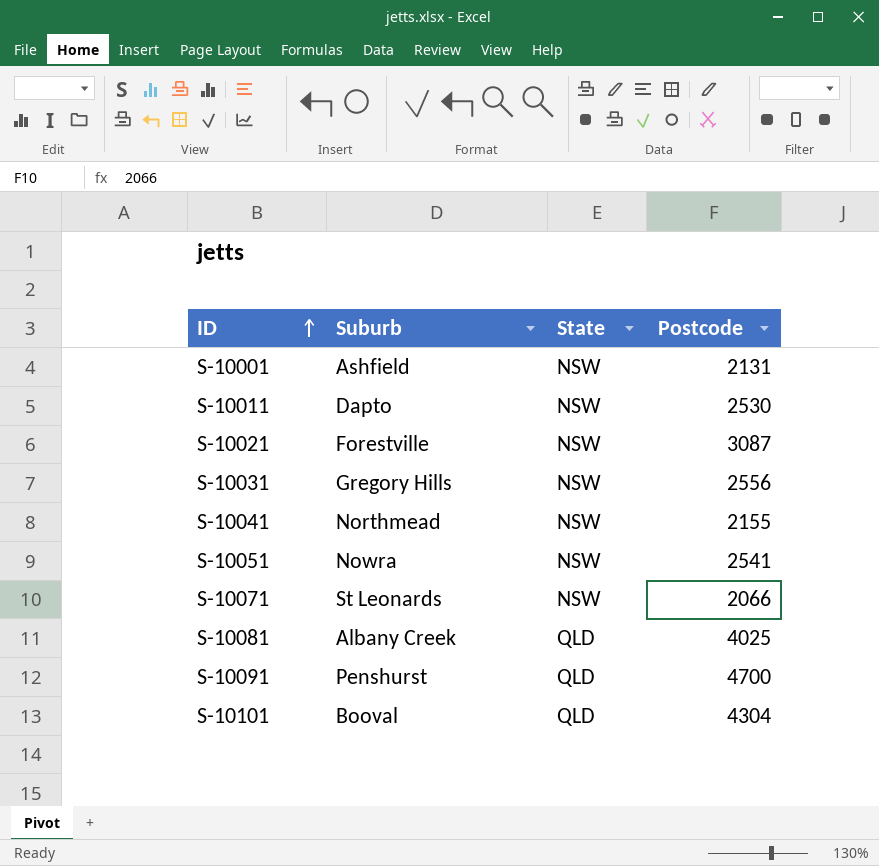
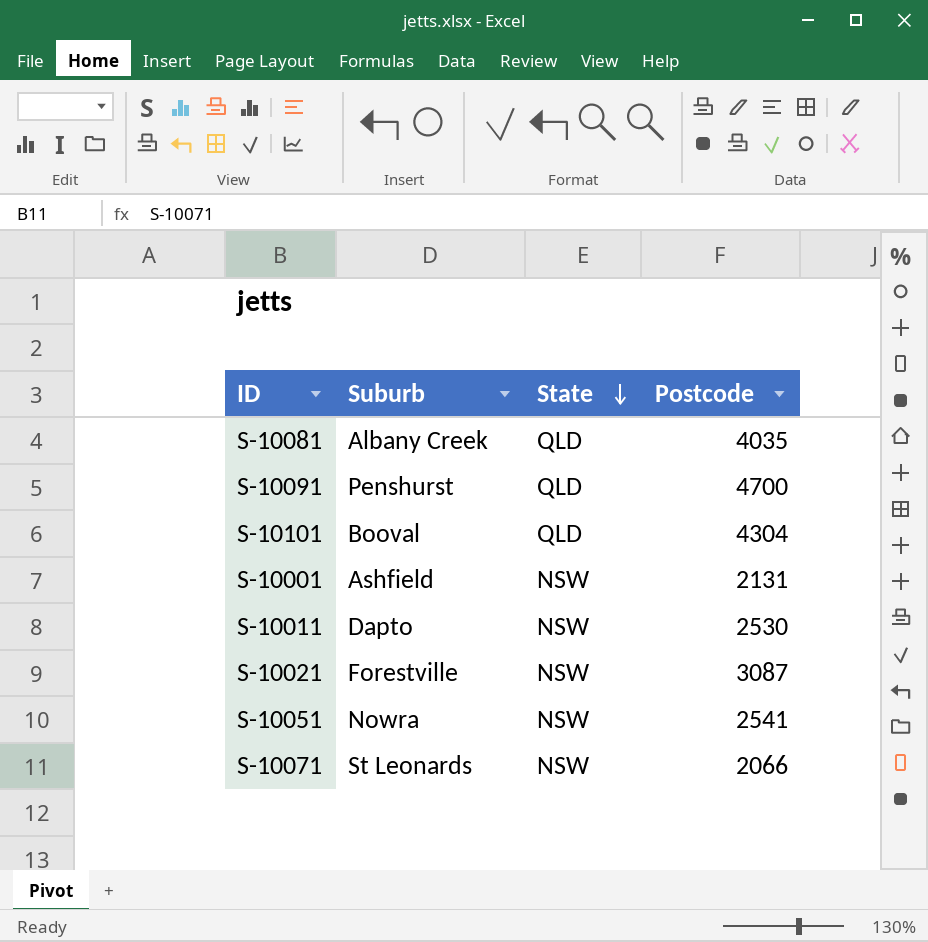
row order: ID ascending -> State descending
row S-10031: Gregory Hills | NSW | 2556 -> none
row S-10041: Northmead | NSW | 2155 -> none
S-10081 | Postcode: 4025 -> 4035

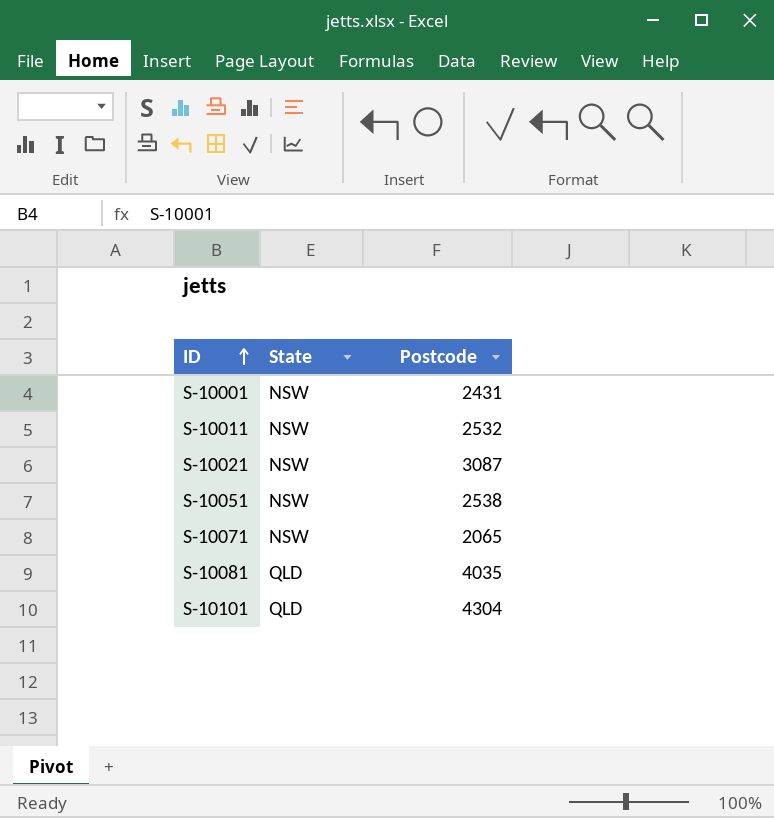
row order: State descending -> ID ascending
column Suburb | position: 2 -> none
row S-10091: Penshurst | QLD | 4700 -> none
S-10001 | Postcode: 2131 -> 2431
S-10011 | Postcode: 2530 -> 2532
S-10051 | Postcode: 2541 -> 2538
S-10071 | Postcode: 2066 -> 2065

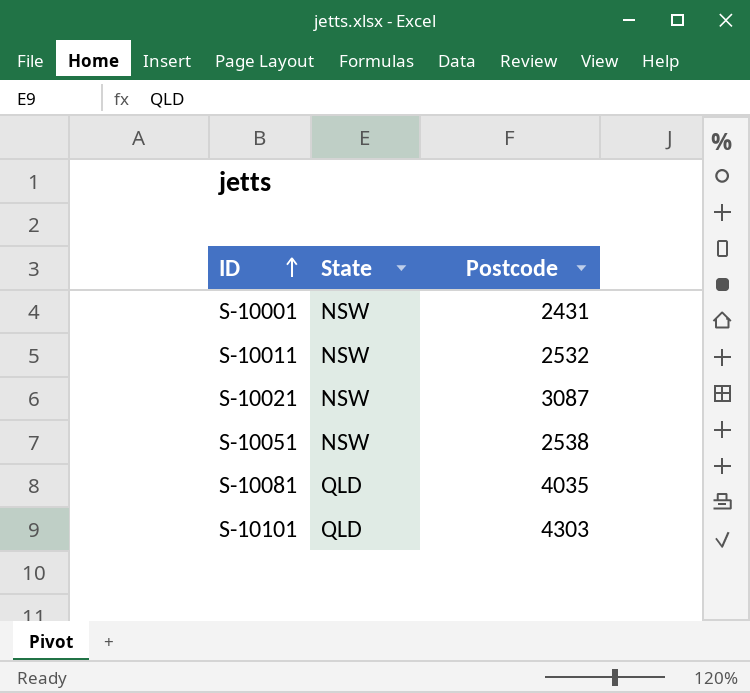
row S-10071: NSW | 2065 -> none
S-10101 | Postcode: 4304 -> 4303

